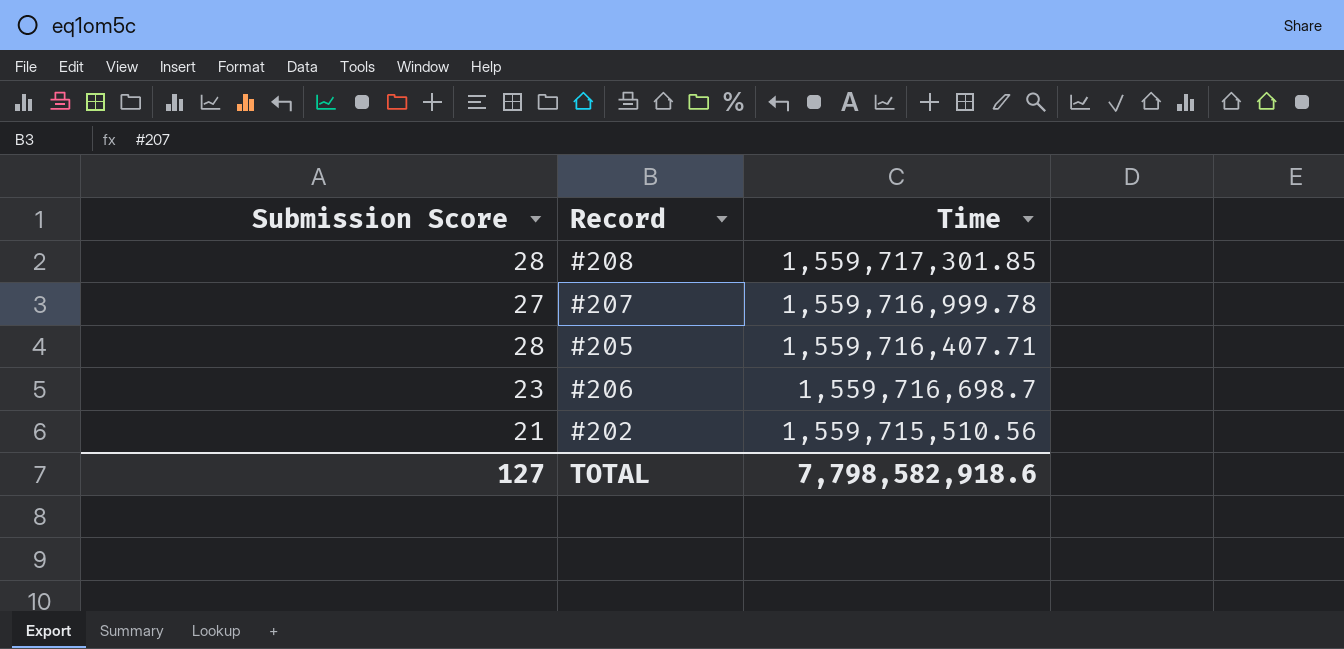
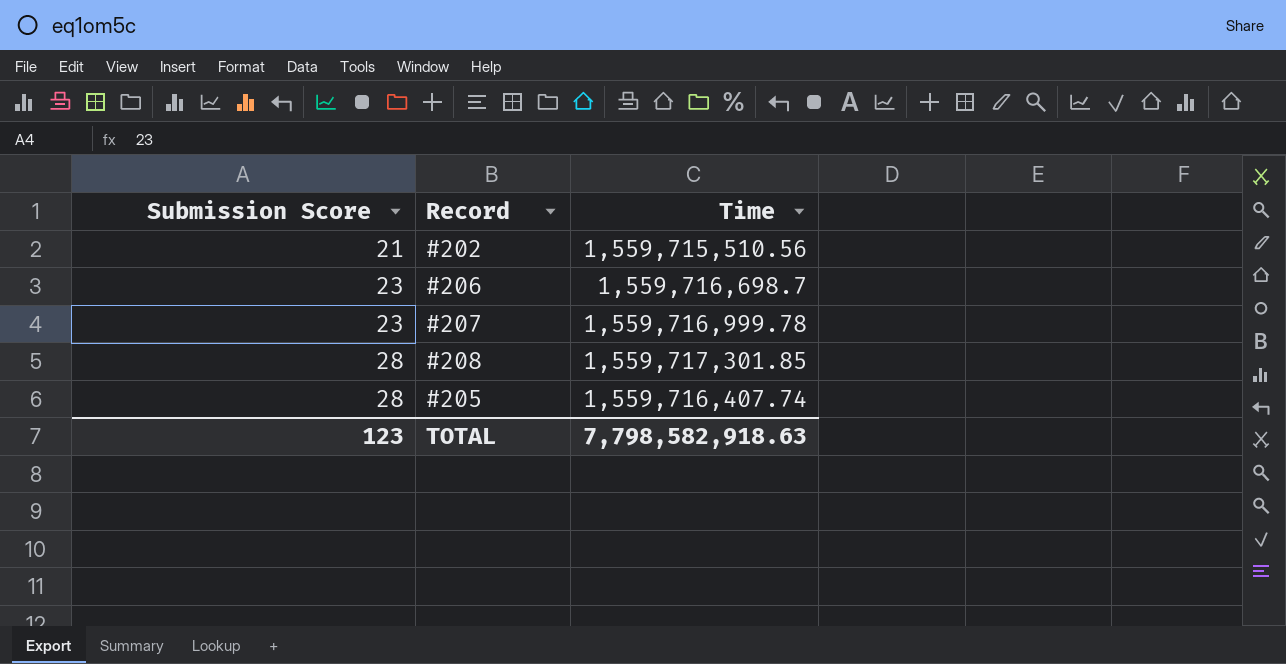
row order: none -> Submission Score ascending
#207 | Submission Score: 27 -> 23
#205 | Time: 1,559,716,407.71 -> 1,559,716,407.74
TOTAL | Submission Score: 127 -> 123
TOTAL | Time: 7,798,582,918.6 -> 7,798,582,918.63

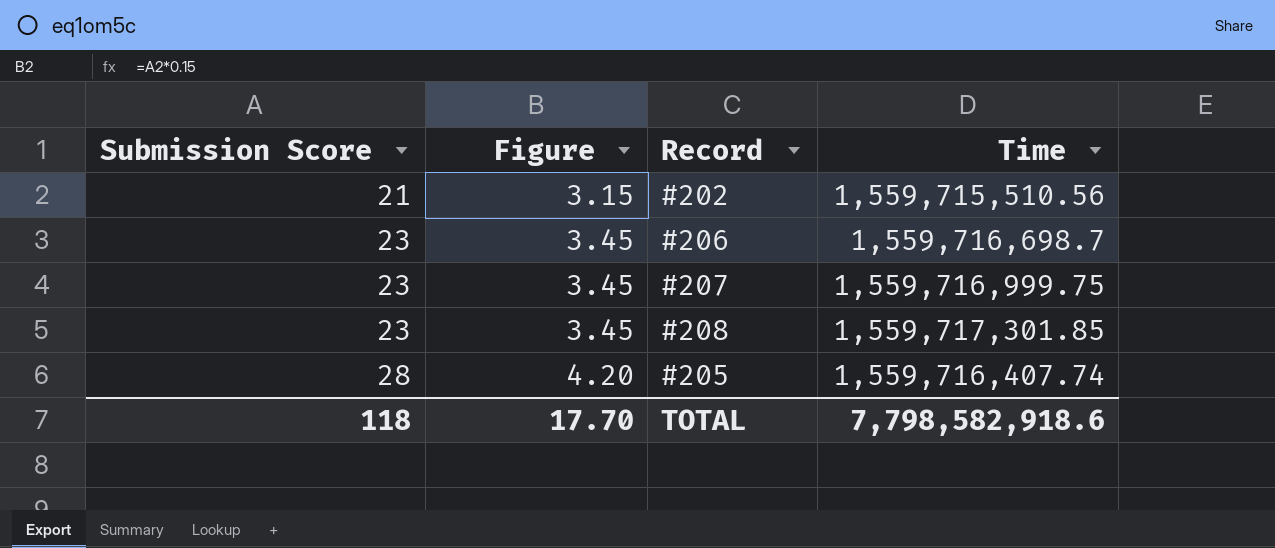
column Figure | formula: none -> [Submission Score] * 0.15
#207 | Time: 1,559,716,999.78 -> 1,559,716,999.75
#208 | Submission Score: 28 -> 23
TOTAL | Submission Score: 123 -> 118
TOTAL | Time: 7,798,582,918.63 -> 7,798,582,918.6

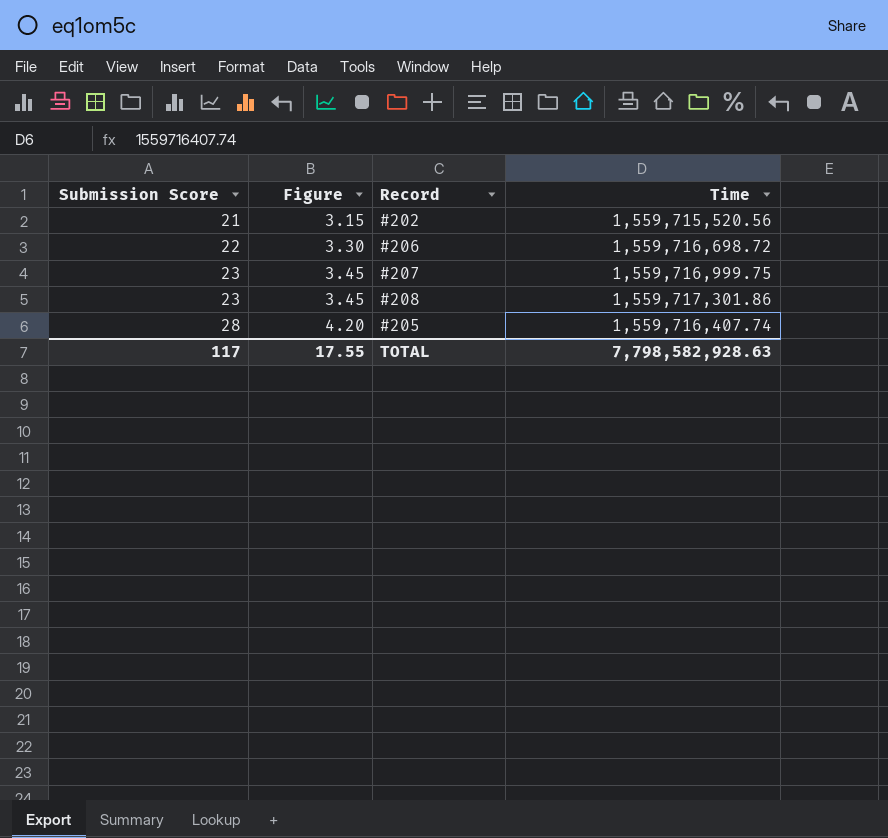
#202 | Time: 1,559,715,510.56 -> 1,559,715,520.56
#206 | Submission Score: 23 -> 22
#206 | Figure: 3.45 -> 3.30
#206 | Time: 1,559,716,698.7 -> 1,559,716,698.72
#208 | Time: 1,559,717,301.85 -> 1,559,717,301.86
TOTAL | Submission Score: 118 -> 117
TOTAL | Figure: 17.70 -> 17.55
TOTAL | Time: 7,798,582,918.6 -> 7,798,582,928.63

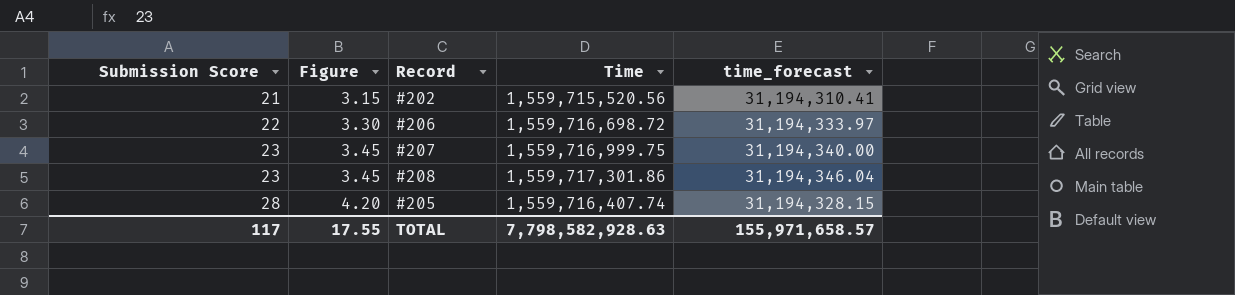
column time_forecast | formula: none -> [Time] * 0.02

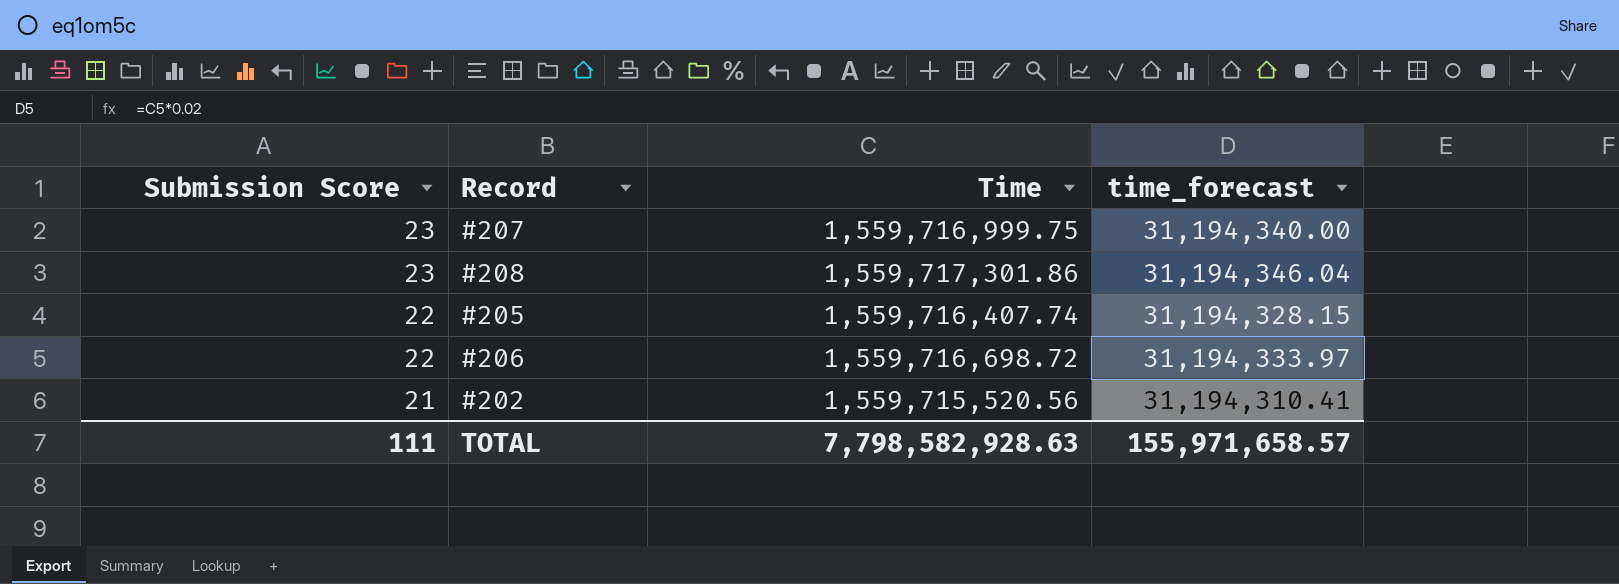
row order: Submission Score ascending -> Submission Score descending
column Figure | formula: [Submission Score] * 0.15 -> none
#205 | Submission Score: 28 -> 22
TOTAL | Submission Score: 117 -> 111

